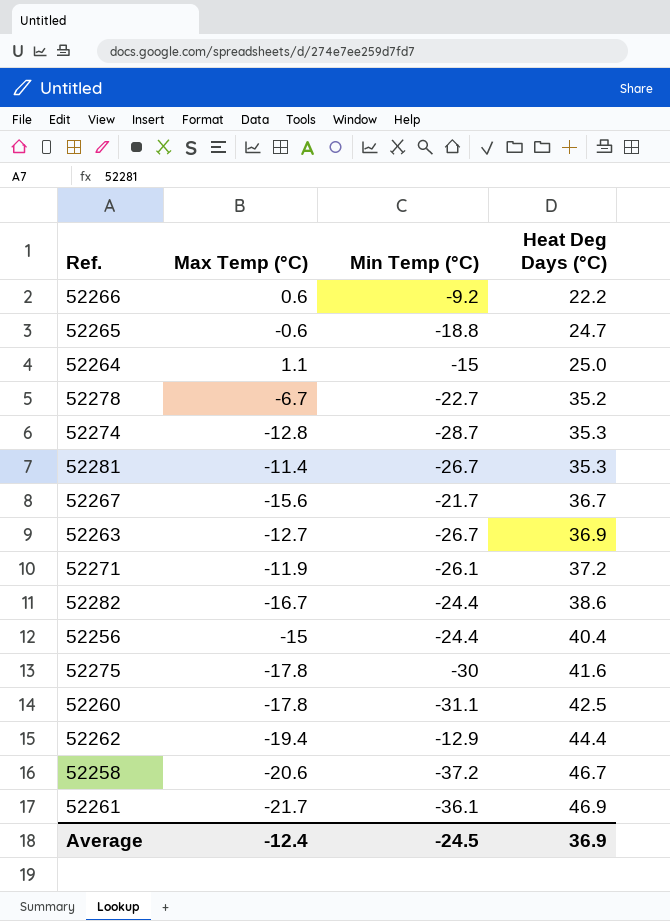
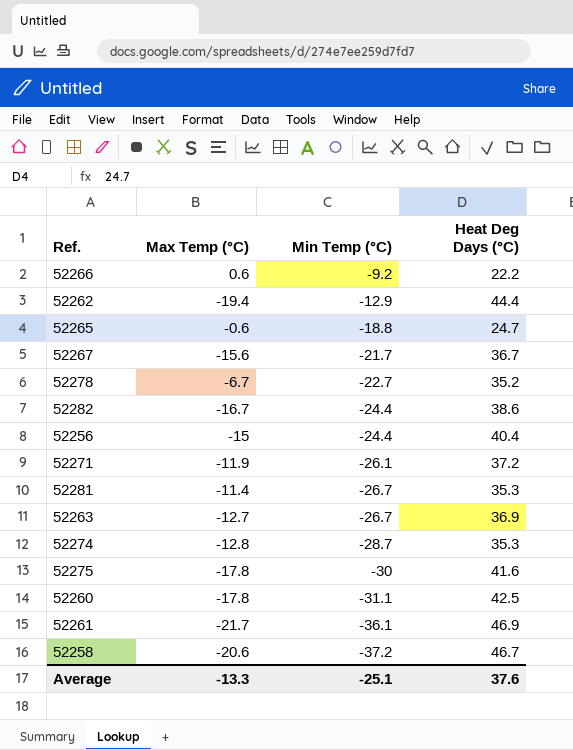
row order: Heat Deg Days (°C) ascending -> Min Temp (°C) descending
row 52264: 1.1 | -15 | 25.0 -> none
Average | Max Temp (°C): -12.4 -> -13.3
Average | Min Temp (°C): -24.5 -> -25.1
Average | Heat Deg Days (°C): 36.9 -> 37.6

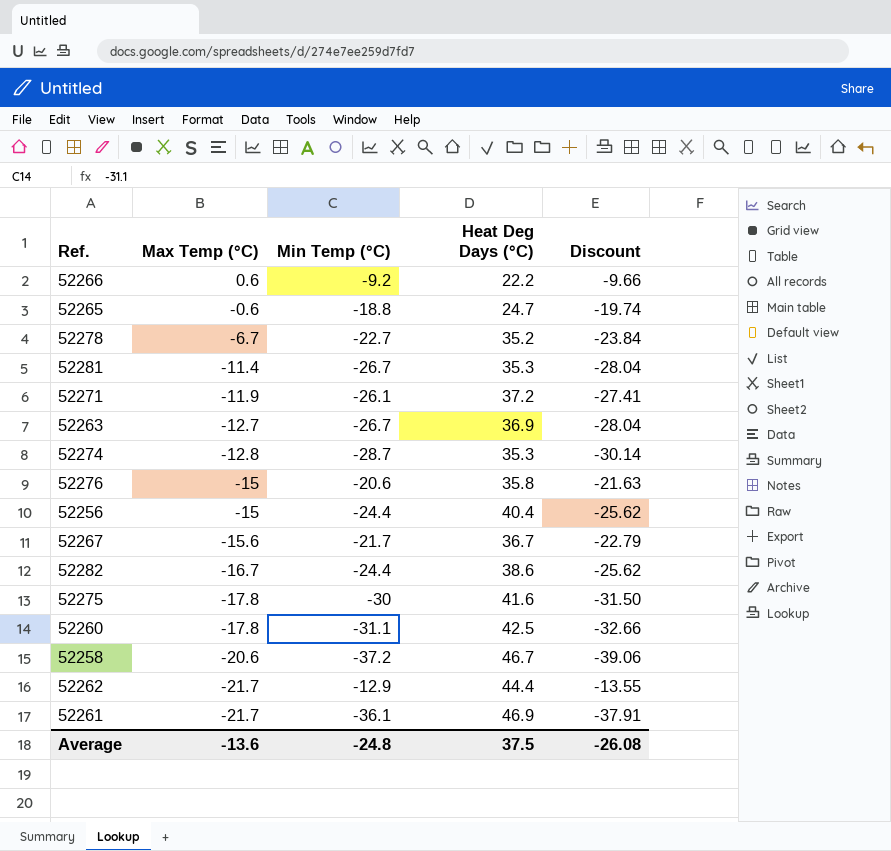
row order: Min Temp (°C) descending -> Max Temp (°C) descending
column Discount | formula: none -> [Min Temp (°C)] * 1.05
row 52276: none -> -15 | -20.6 | 35.8 | -21.63
52262 | Max Temp (°C): -19.4 -> -21.7
Average | Max Temp (°C): -13.3 -> -13.6
Average | Min Temp (°C): -25.1 -> -24.8
Average | Heat Deg Days (°C): 37.6 -> 37.5

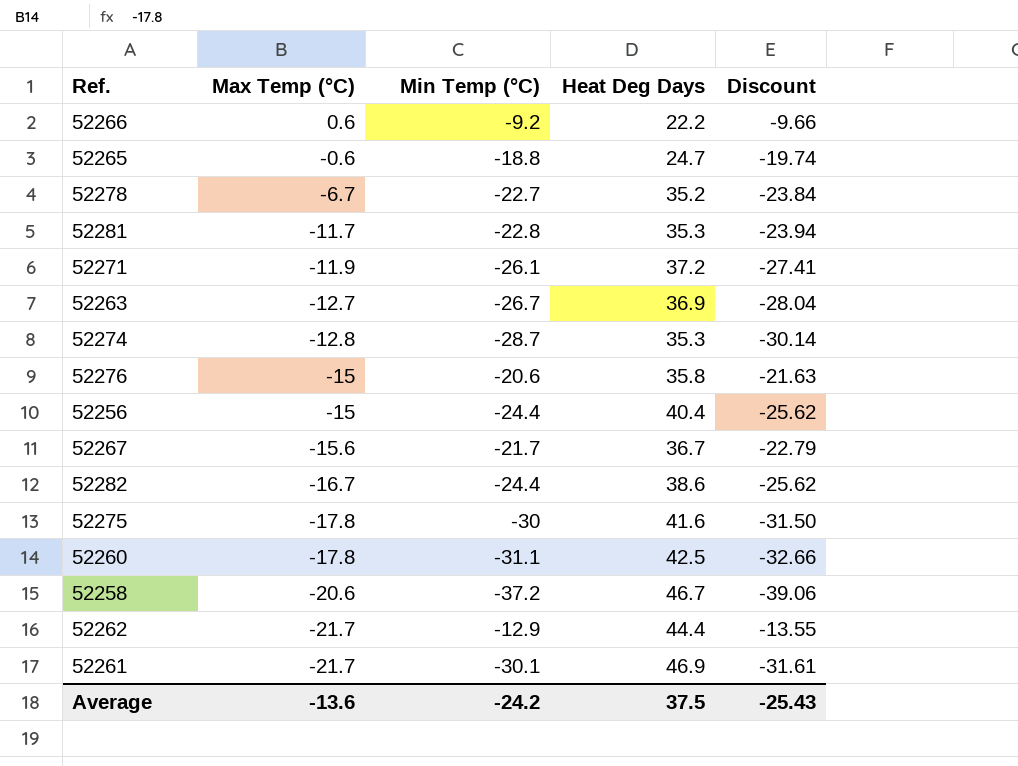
column name: Heat Deg Days (°C) -> Heat Deg Days
52281 | Max Temp (°C): -11.4 -> -11.7
52281 | Min Temp (°C): -26.7 -> -22.8
52281 | Discount: -28.04 -> -23.94
52261 | Min Temp (°C): -36.1 -> -30.1
52261 | Discount: -37.91 -> -31.61
Average | Min Temp (°C): -24.8 -> -24.2
Average | Discount: -26.08 -> -25.43

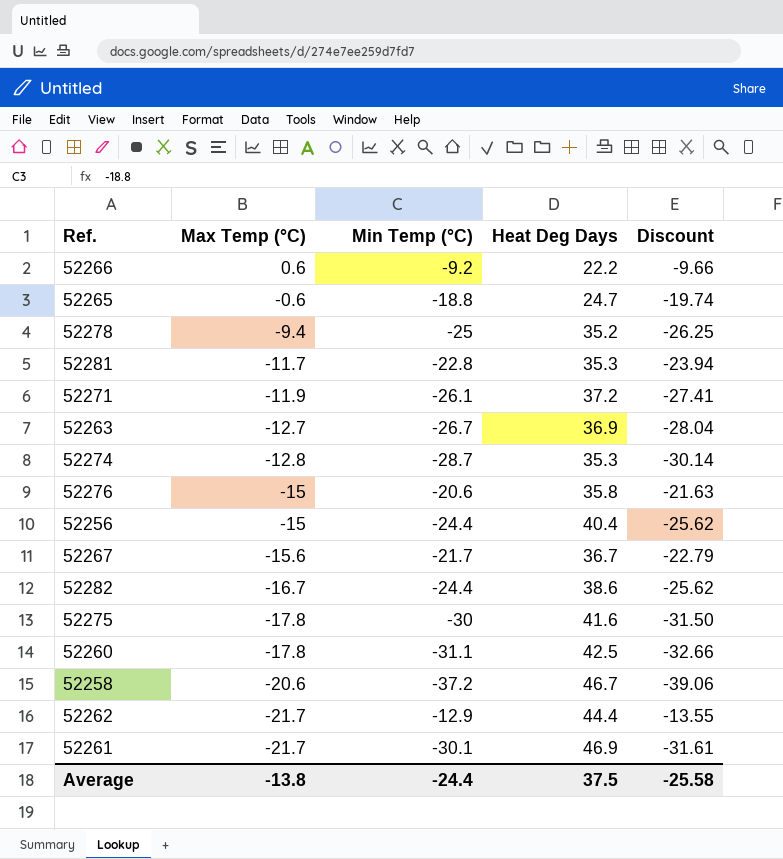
52278 | Max Temp (°C): -6.7 -> -9.4
52278 | Min Temp (°C): -22.7 -> -25
52278 | Discount: -23.84 -> -26.25
Average | Max Temp (°C): -13.6 -> -13.8
Average | Min Temp (°C): -24.2 -> -24.4
Average | Discount: -25.43 -> -25.58

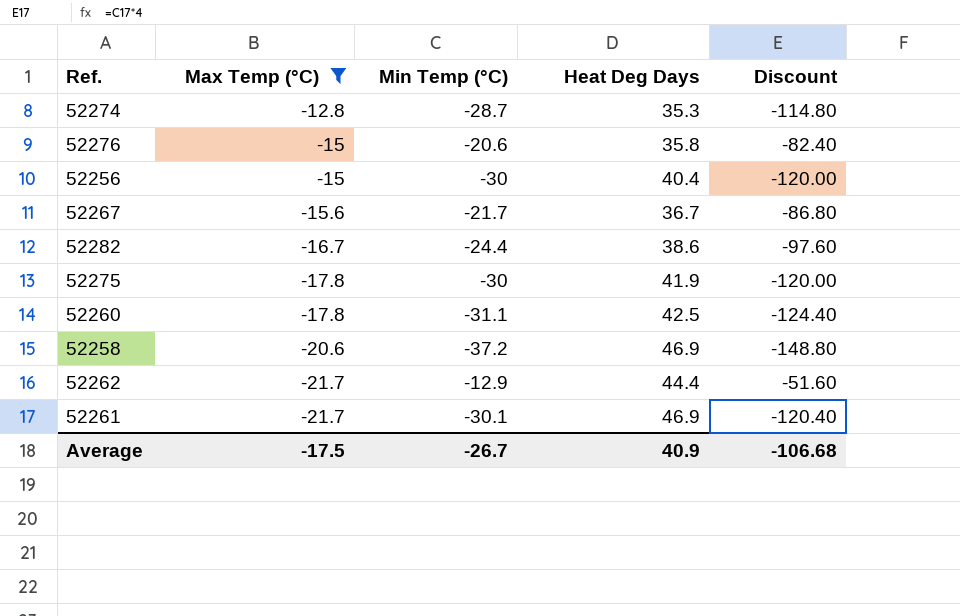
filter: none -> Max Temp (°C) <= -12.8
column Discount | formula: [Min Temp (°C)] * 1.05 -> [Min Temp (°C)] * 4
52256 | Min Temp (°C): -24.4 -> -30
52275 | Heat Deg Days: 41.6 -> 41.9
52258 | Heat Deg Days: 46.7 -> 46.9
Average | Max Temp (°C): -13.8 -> -17.5
Average | Min Temp (°C): -24.4 -> -26.7
Average | Heat Deg Days: 37.5 -> 40.9
Average | Discount: -25.58 -> -106.68

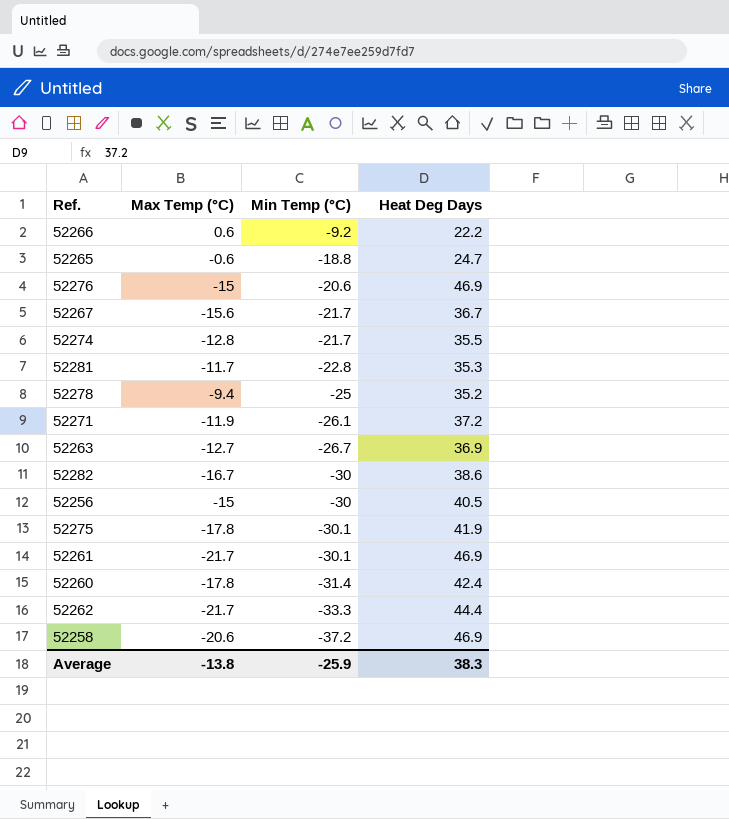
filter: Max Temp (°C) <= -12.8 -> none
row order: Max Temp (°C) descending -> Min Temp (°C) descending
column Discount | formula: [Min Temp (°C)] * 4 -> none
52276 | Heat Deg Days: 35.8 -> 46.9
52274 | Min Temp (°C): -28.7 -> -21.7
52274 | Heat Deg Days: 35.3 -> 35.5
52282 | Min Temp (°C): -24.4 -> -30
52256 | Heat Deg Days: 40.4 -> 40.5
52275 | Min Temp (°C): -30 -> -30.1
52260 | Min Temp (°C): -31.1 -> -31.4
52260 | Heat Deg Days: 42.5 -> 42.4
52262 | Min Temp (°C): -12.9 -> -33.3
Average | Max Temp (°C): -17.5 -> -13.8
Average | Min Temp (°C): -26.7 -> -25.9
Average | Heat Deg Days: 40.9 -> 38.3

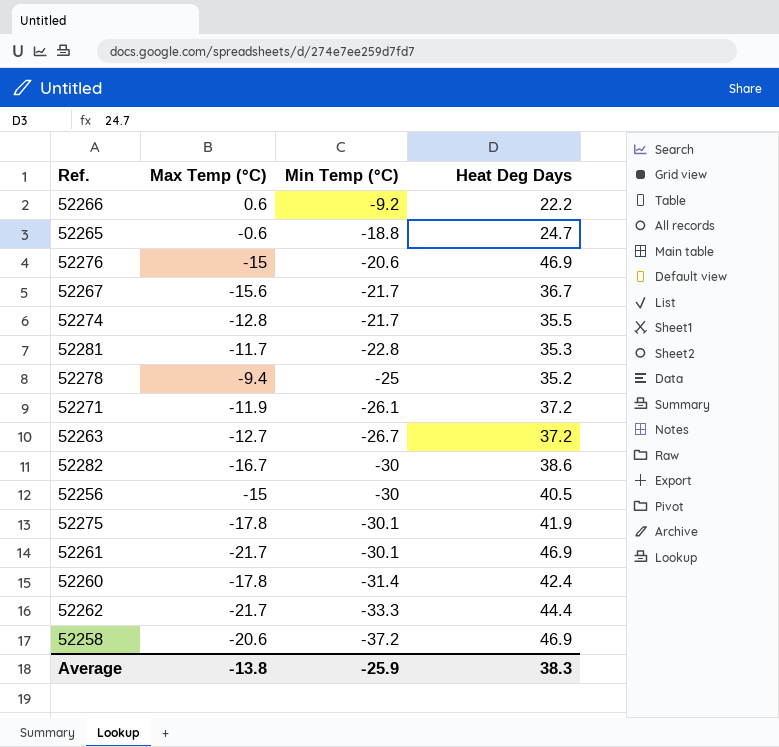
52263 | Heat Deg Days: 36.9 -> 37.2

